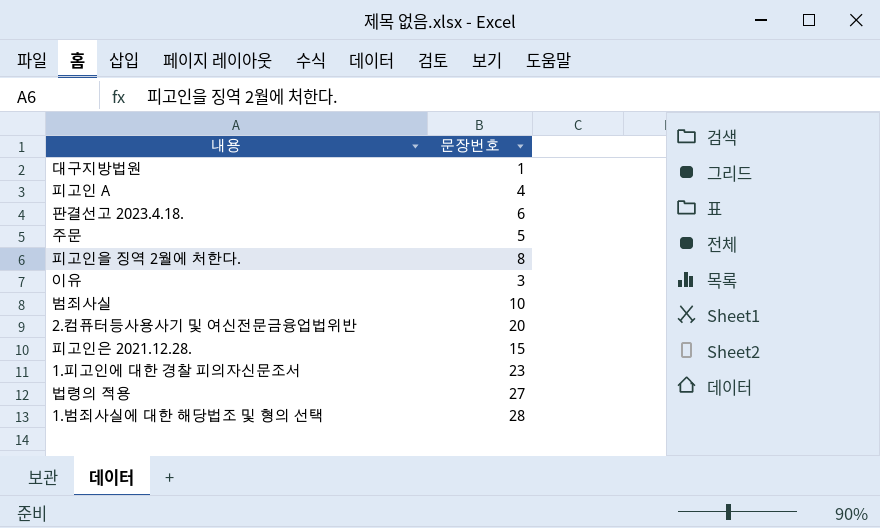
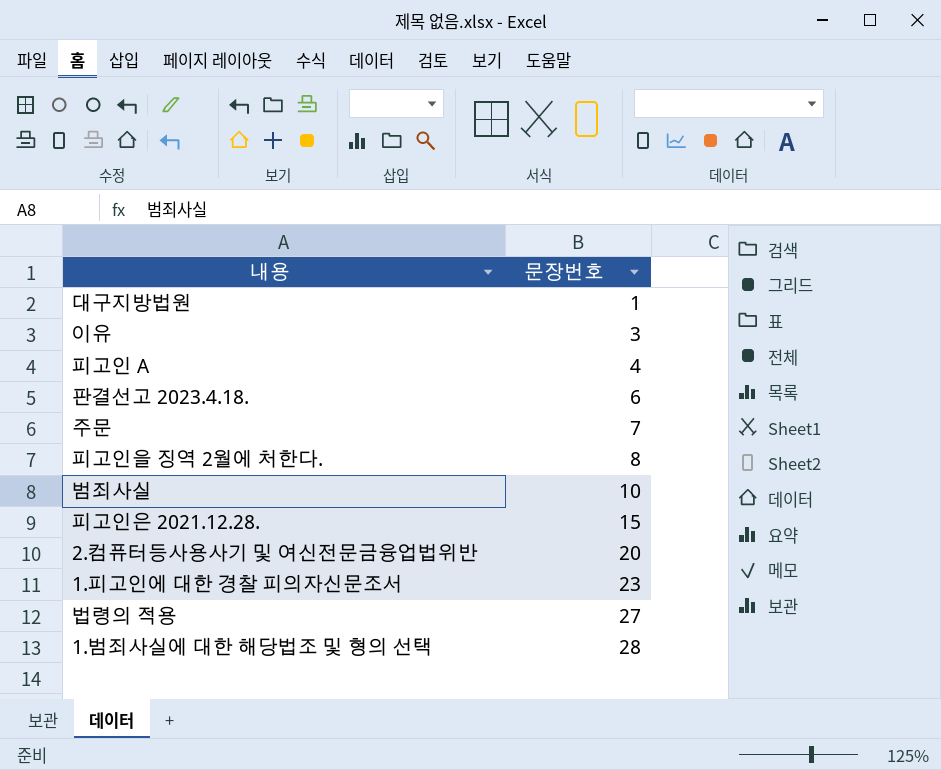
row order: none -> 문장번호 ascending
주문 | 문장번호: 5 -> 7

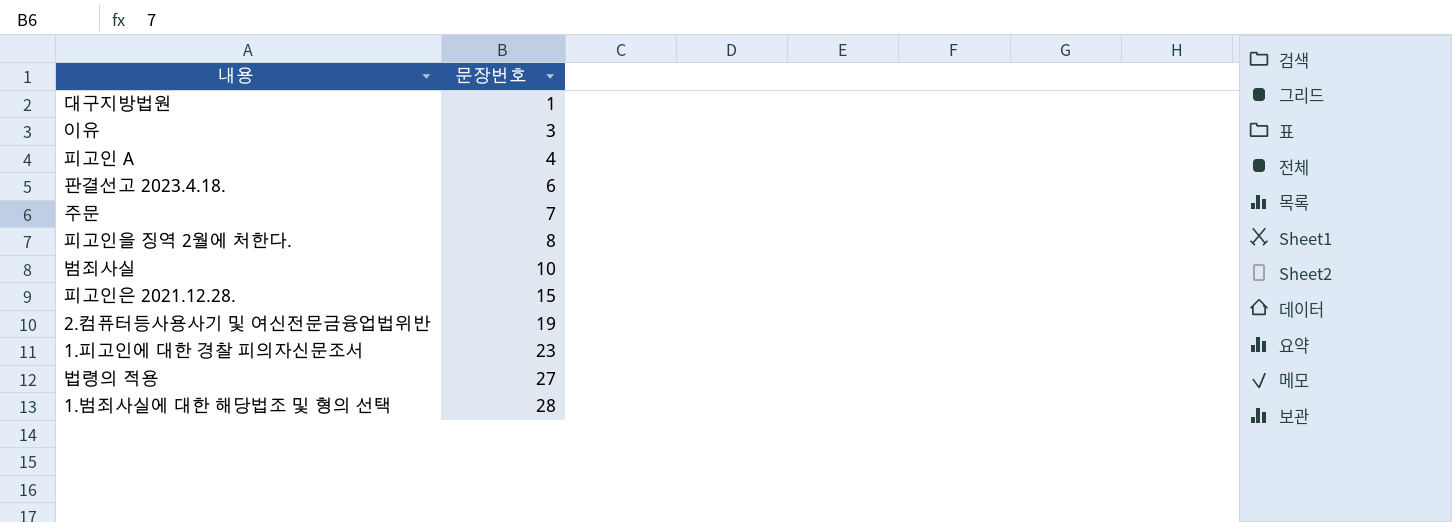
2.컴퓨터등사용사기 및 여신전문금융업법위반 | 문장번호: 20 -> 19

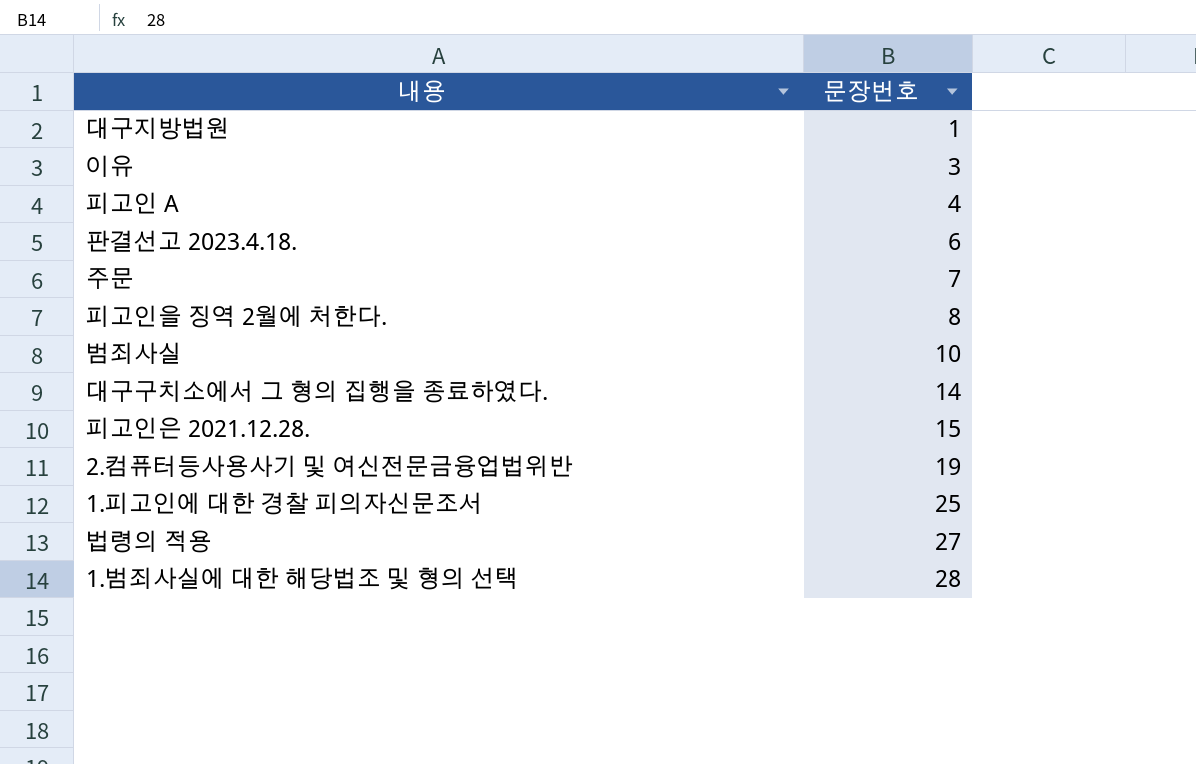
row 대구구치소에서 그 형의 집행을 종료하였다.: none -> 14
1.피고인에 대한 경찰 피의자신문조서 | 문장번호: 23 -> 25

